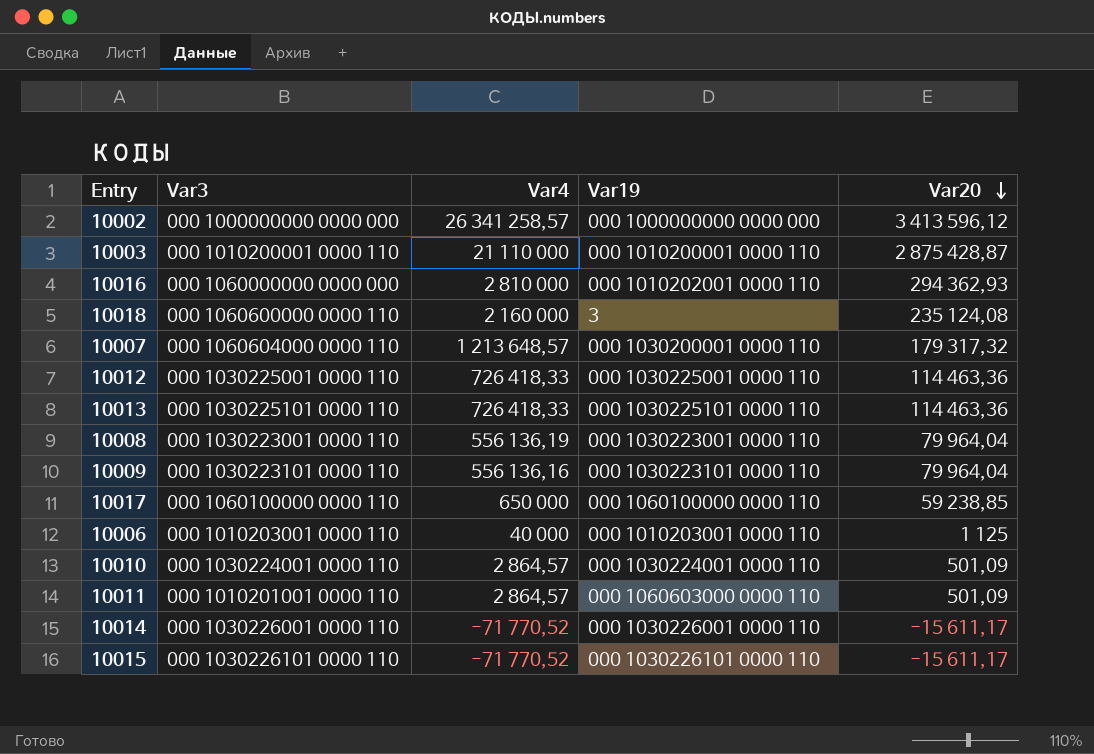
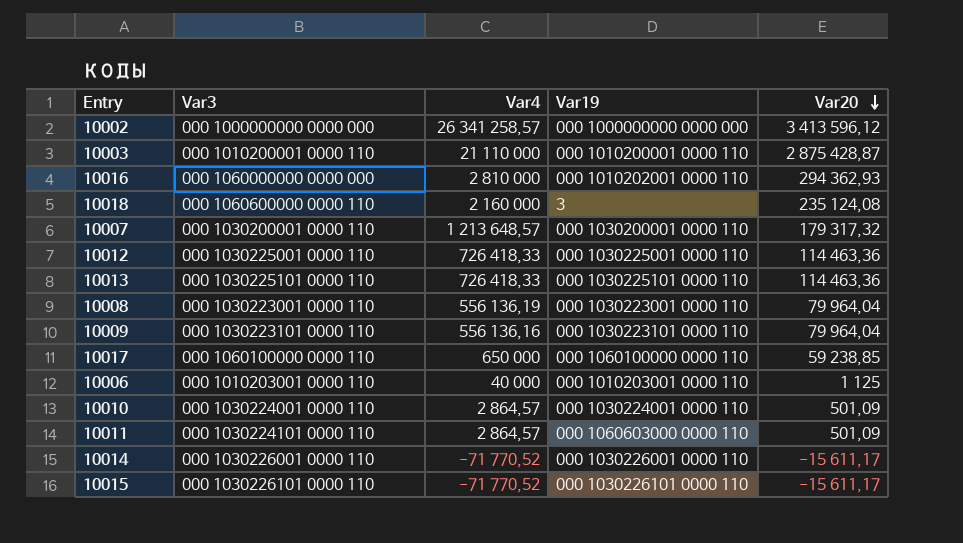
10007 | Var3: 000 1060604000 0000 110 -> 000 1030200001 0000 110
10011 | Var3: 000 1010201001 0000 110 -> 000 1030224101 0000 110

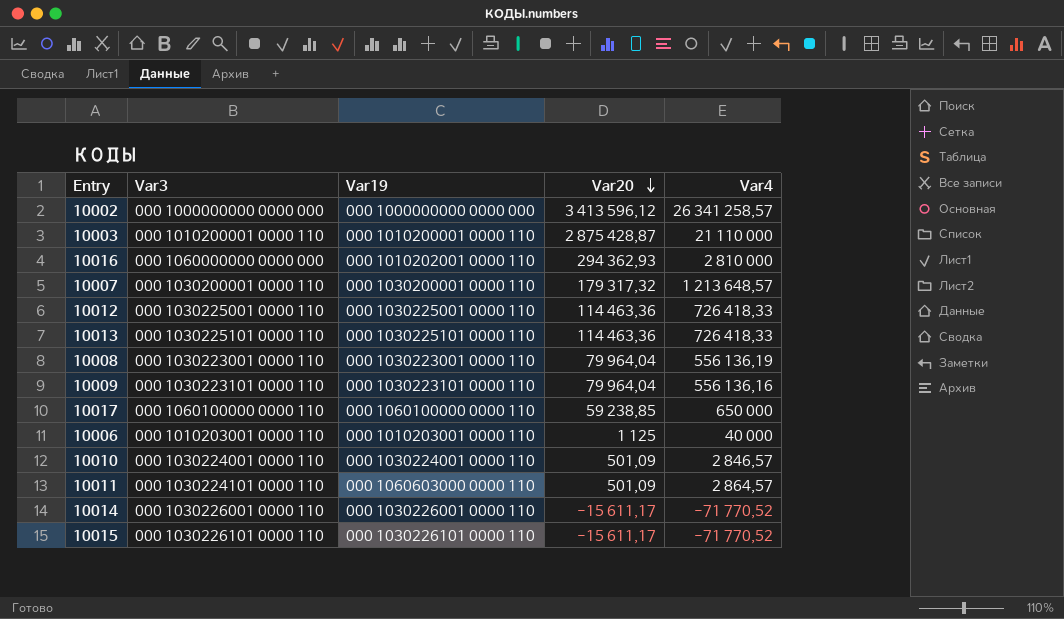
column Var4 | position: 3 -> 5
row 10018: 000 1060600000 0000 110 | 2 160 000 | 3 | 235 124,08 -> none
10010 | Var4: 2 864,57 -> 2 846,57

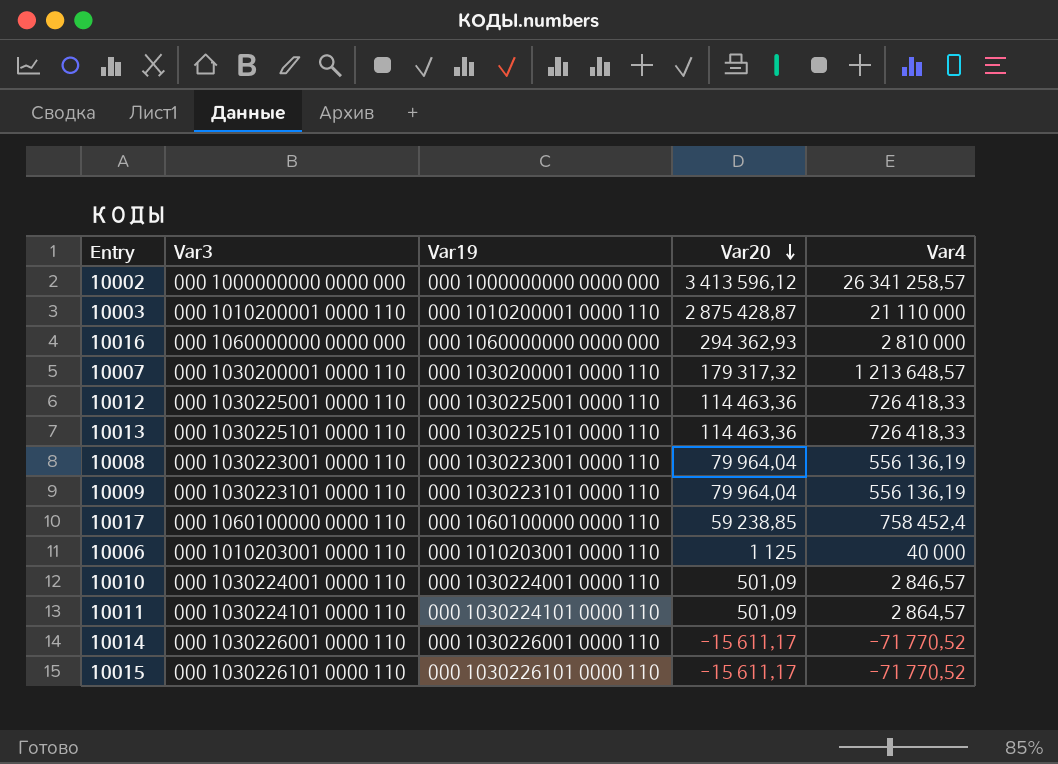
10016 | Var19: 000 1010202001 0000 110 -> 000 1060000000 0000 000
10009 | Var4: 556 136,16 -> 556 136,19
10017 | Var4: 650 000 -> 758 452,4
10011 | Var19: 000 1060603000 0000 110 -> 000 1030224101 0000 110

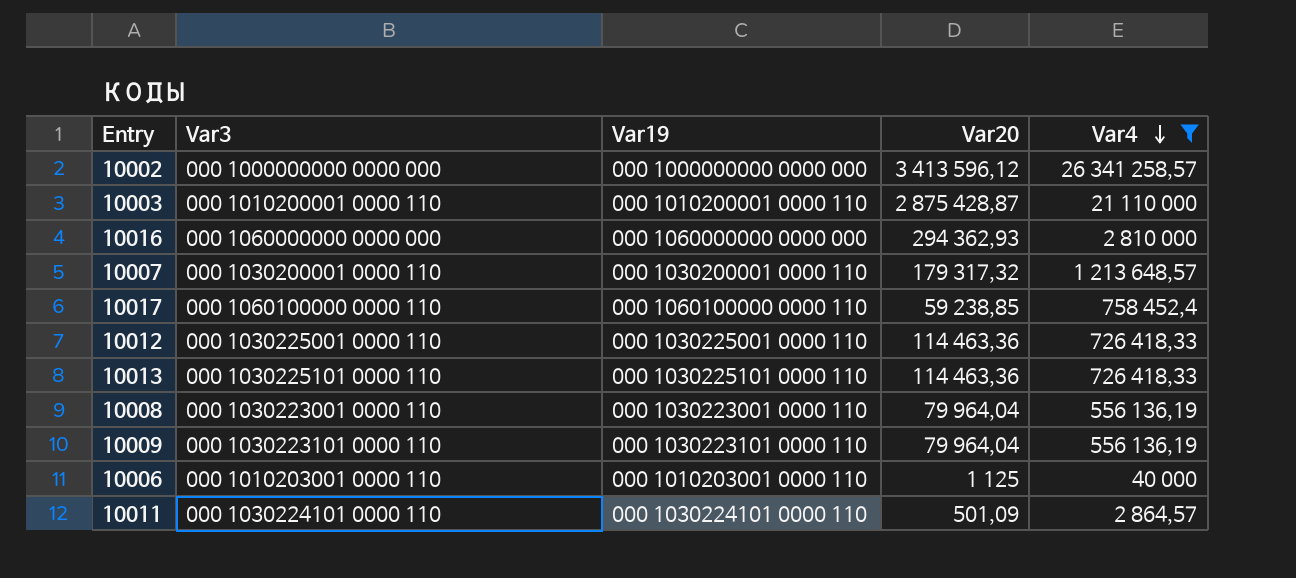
filter: none -> Var4 >= 2 864,57
row order: Var20 descending -> Var4 descending

